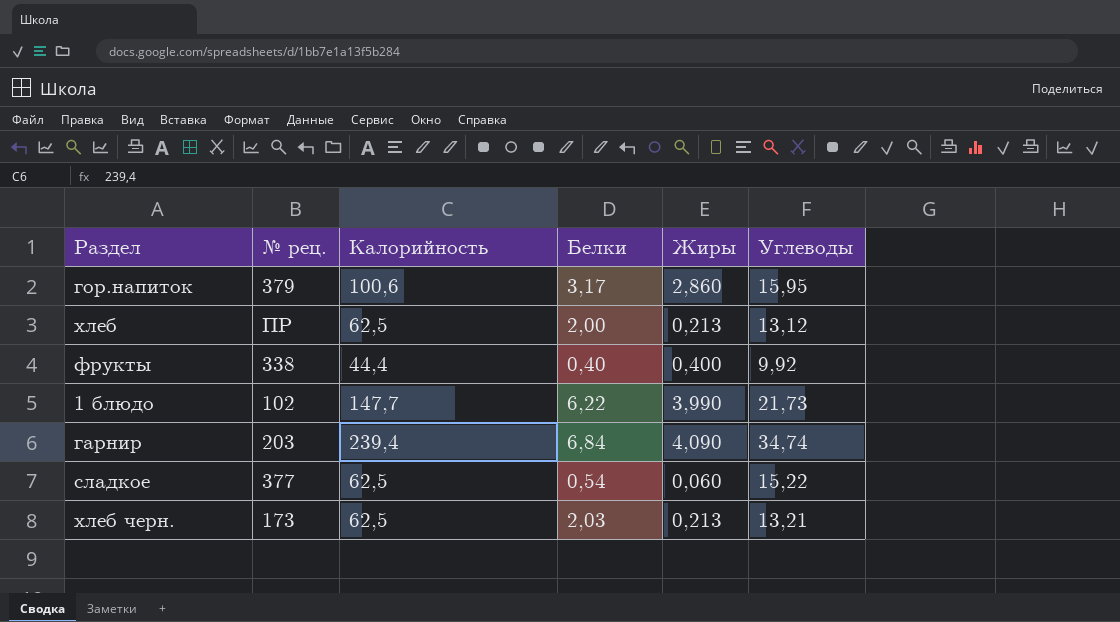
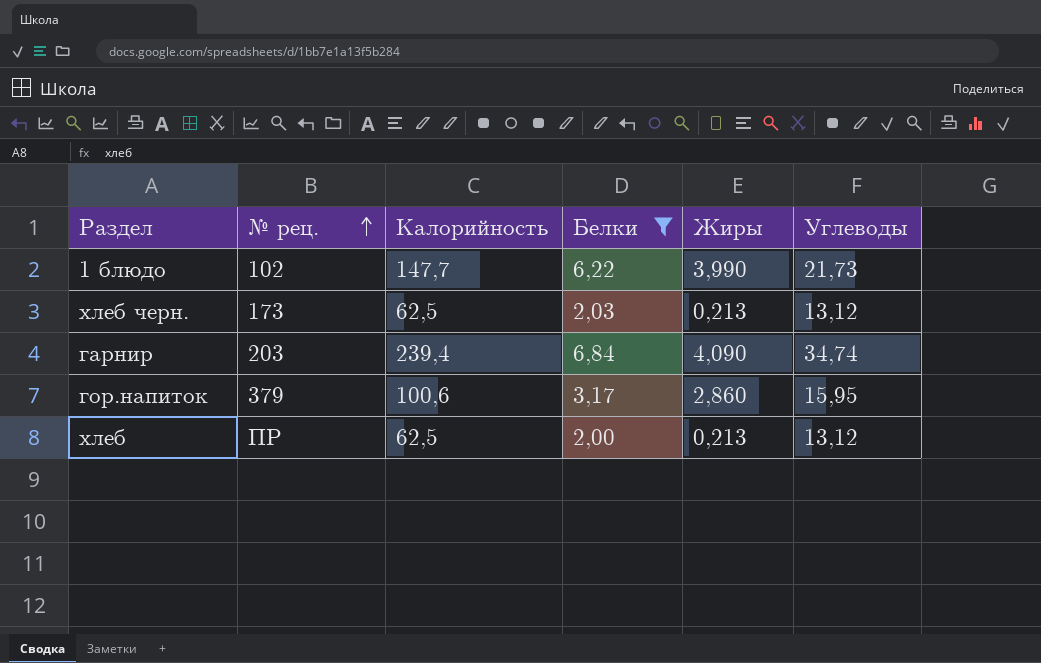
filter: none -> Белки >= 2,00
row order: none -> № рец. ascending
хлеб черн. | Углеводы: 13,21 -> 13,12

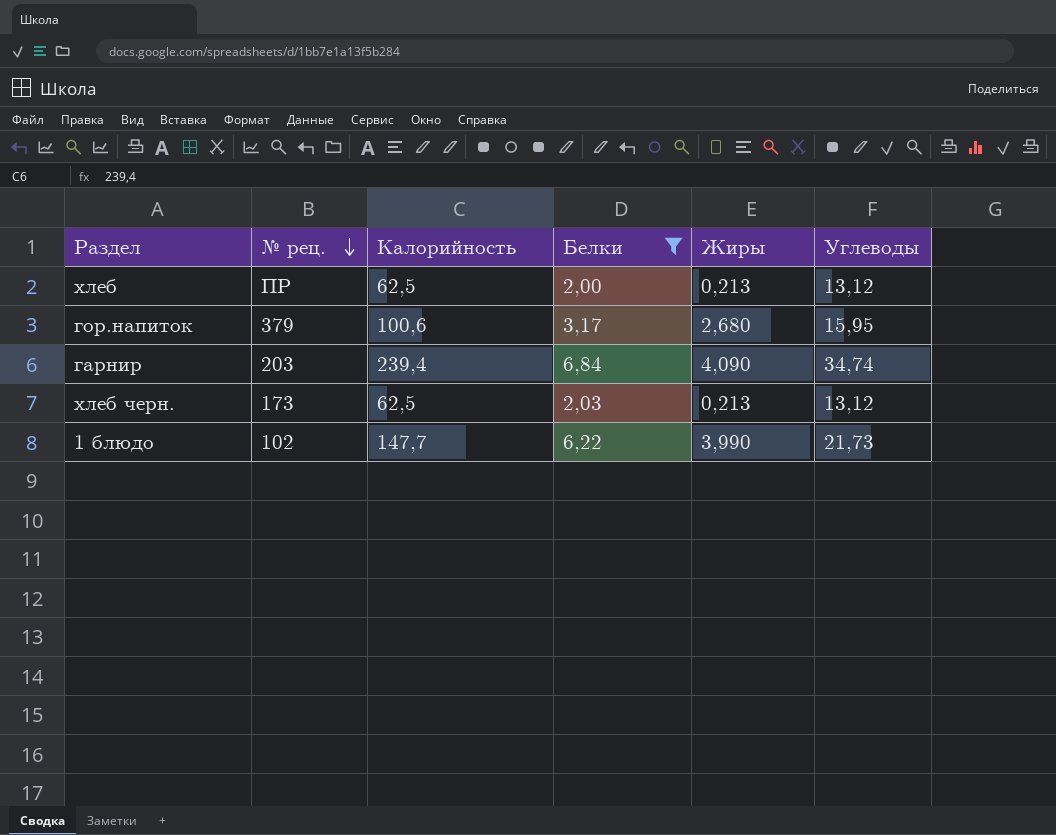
row order: № рец. ascending -> № рец. descending
гор.напиток | Жиры: 2,860 -> 2,680

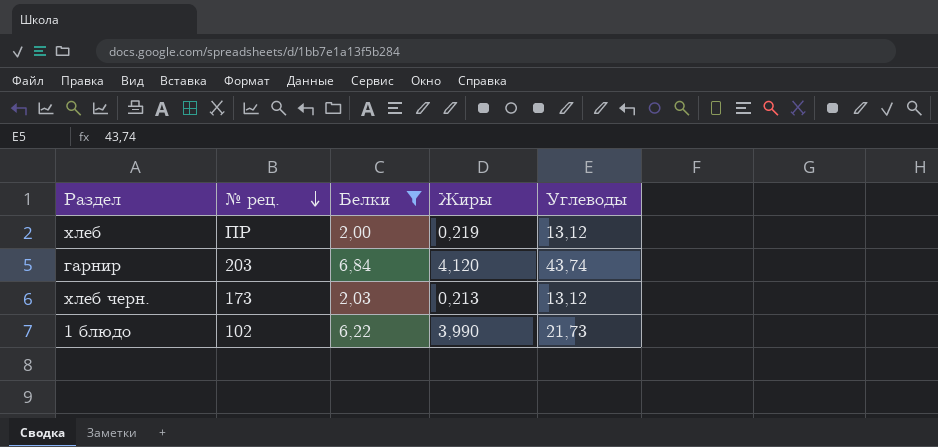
column Калорийность | position: 3 -> none
row гор.напиток: 379 | 100,6 | 3,17 | 2,680 | 15,95 -> none
хлеб | Жиры: 0,213 -> 0,219
гарнир | Жиры: 4,090 -> 4,120
гарнир | Углеводы: 34,74 -> 43,74

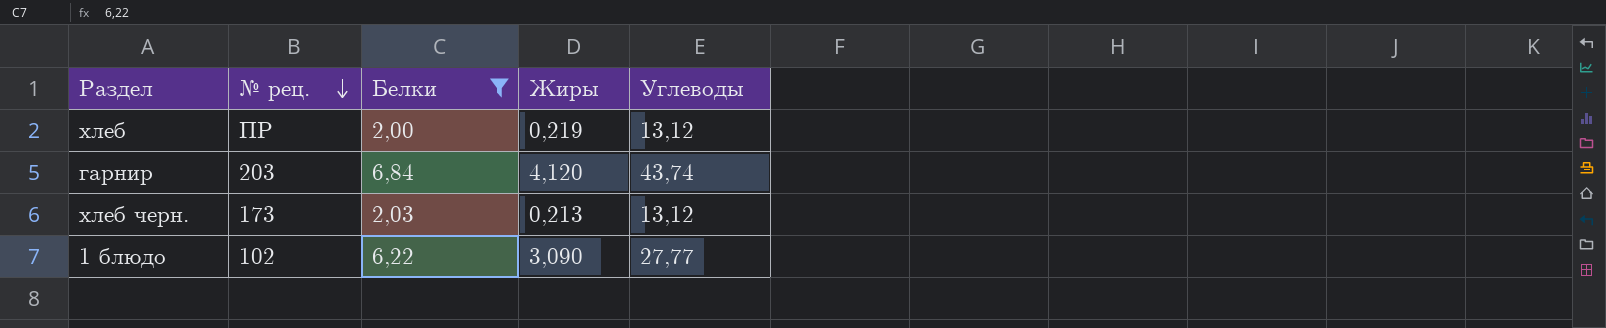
1 блюдо | Жиры: 3,990 -> 3,090
1 блюдо | Углеводы: 21,73 -> 27,77

